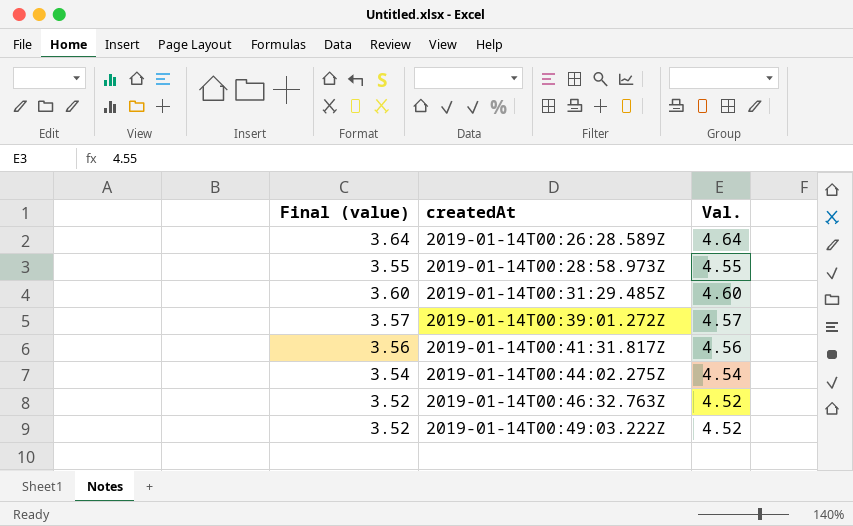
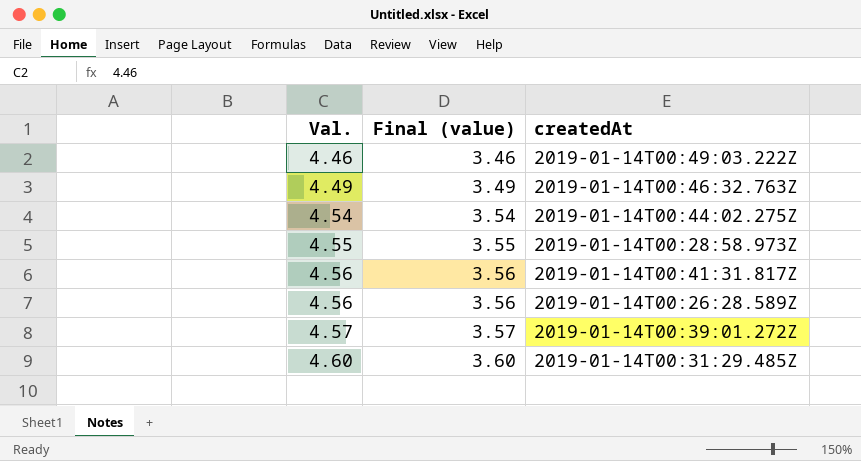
row order: createdAt ascending -> Val. ascending
column Val. | position: 3 -> 1
2019-01-14T00:49:03.222Z | Val.: 4.52 -> 4.46
2019-01-14T00:49:03.222Z | Final (value): 3.52 -> 3.46
2019-01-14T00:46:32.763Z | Val.: 4.52 -> 4.49
2019-01-14T00:46:32.763Z | Final (value): 3.52 -> 3.49
2019-01-14T00:26:28.589Z | Val.: 4.64 -> 4.56
2019-01-14T00:26:28.589Z | Final (value): 3.64 -> 3.56

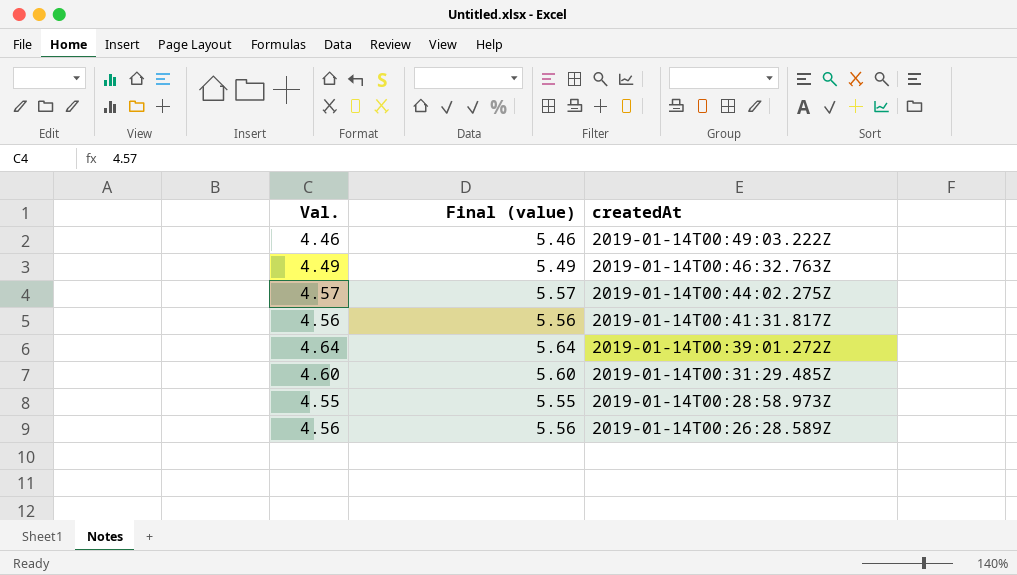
row order: Val. ascending -> createdAt descending
column Final (value) | formula: [Val.] - 1 -> [Val.] + 1
2019-01-14T00:44:02.275Z | Val.: 4.54 -> 4.57
2019-01-14T00:39:01.272Z | Val.: 4.57 -> 4.64

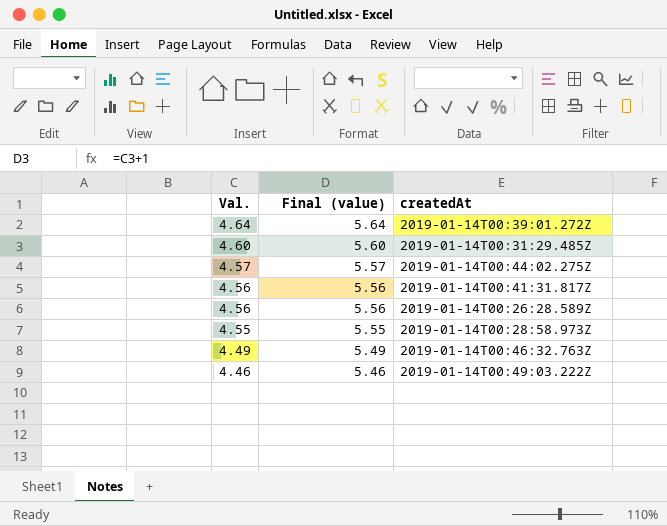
row order: createdAt descending -> Val. descending

